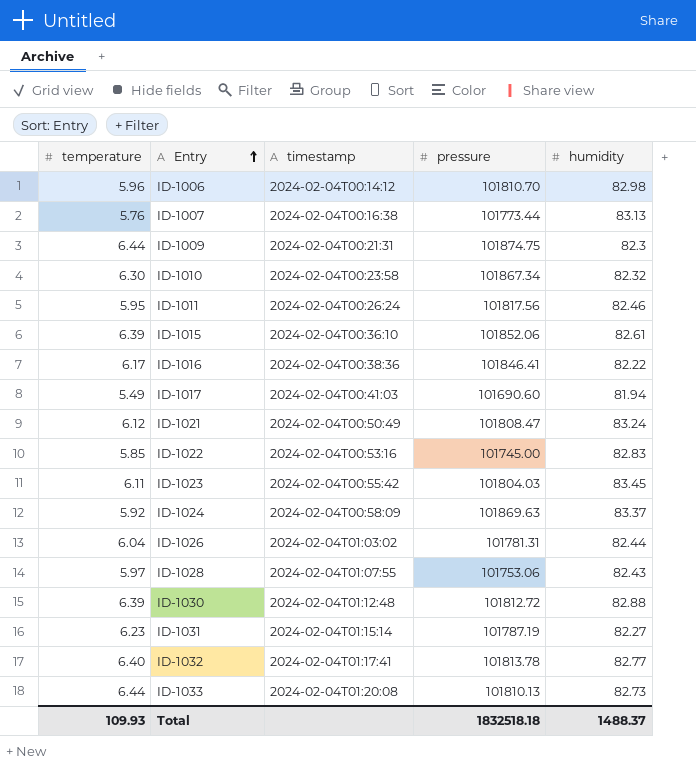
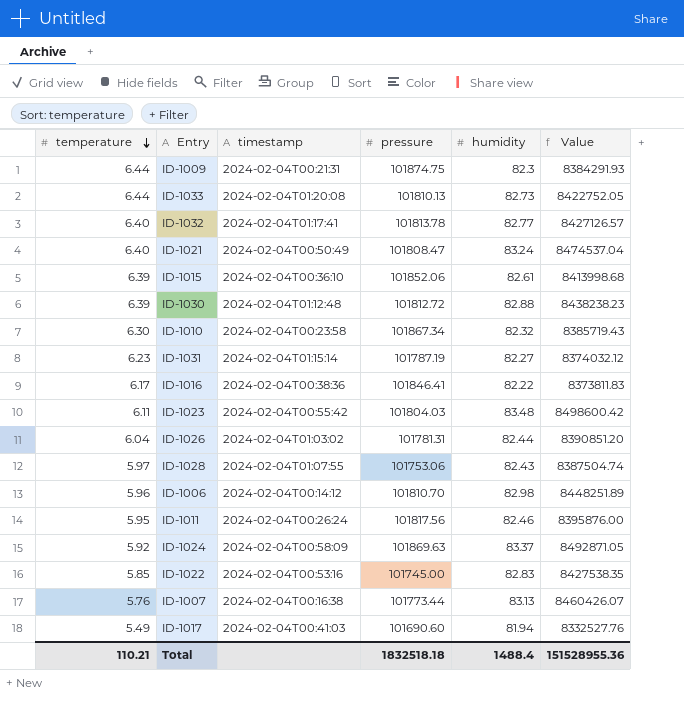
row order: Entry ascending -> temperature descending
column Value | formula: none -> [pressure] * [humidity]
ID-1021 | temperature: 6.12 -> 6.40
ID-1023 | humidity: 83.45 -> 83.48
Total | temperature: 109.93 -> 110.21
Total | humidity: 1488.37 -> 1488.4

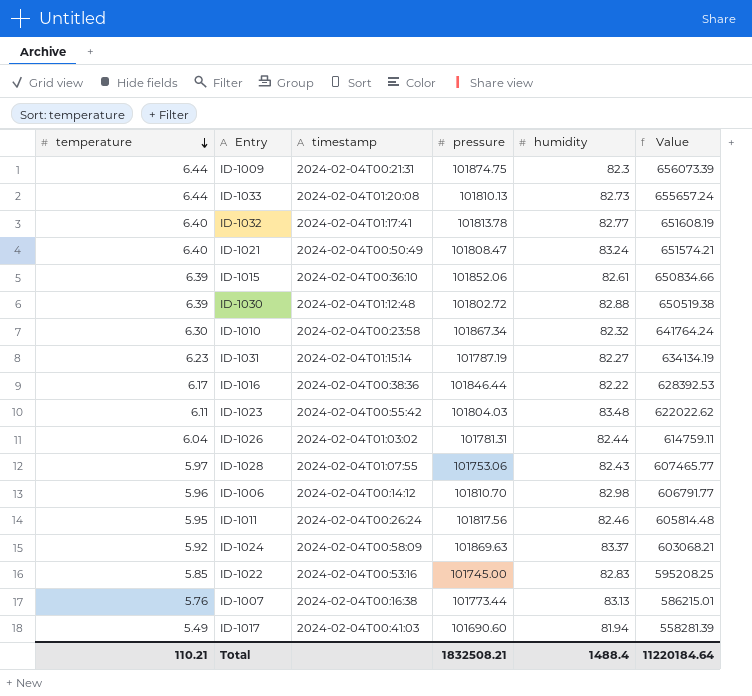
column Value | formula: [pressure] * [humidity] -> [temperature] * [pressure]
ID-1030 | pressure: 101812.72 -> 101802.72
ID-1016 | pressure: 101846.41 -> 101846.44
Total | pressure: 1832518.18 -> 1832508.21
Total | Value: 151528955.36 -> 11220184.64

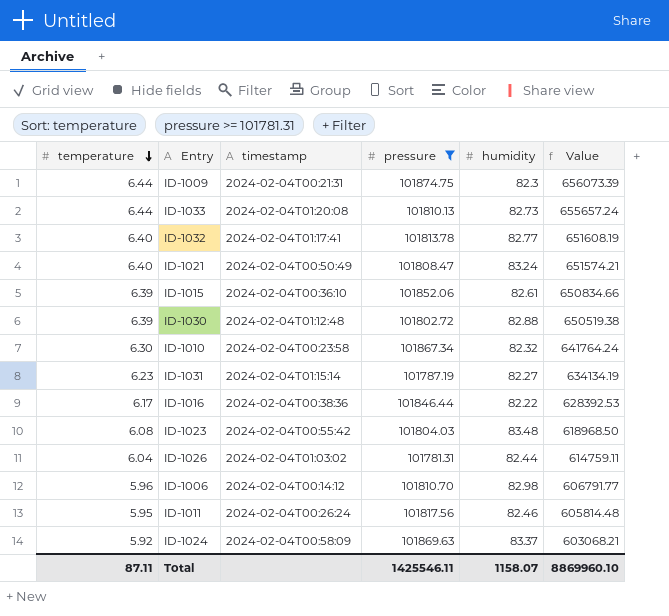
filter: none -> pressure >= 101781.31
ID-1023 | temperature: 6.11 -> 6.08
ID-1023 | Value: 622022.62 -> 618968.50
Total | temperature: 110.21 -> 87.11
Total | pressure: 1832508.21 -> 1425546.11
Total | humidity: 1488.4 -> 1158.07
Total | Value: 11220184.64 -> 8869960.10

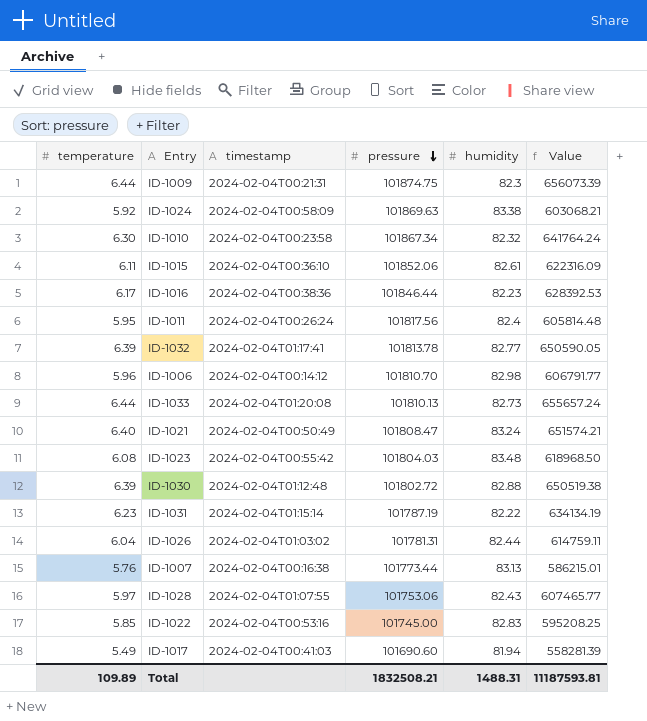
filter: pressure >= 101781.31 -> none
row order: temperature descending -> pressure descending
ID-1024 | humidity: 83.37 -> 83.38
ID-1015 | temperature: 6.39 -> 6.11
ID-1015 | Value: 650834.66 -> 622316.09
ID-1016 | humidity: 82.22 -> 82.23
ID-1011 | humidity: 82.46 -> 82.4
ID-1032 | temperature: 6.40 -> 6.39
ID-1032 | Value: 651608.19 -> 650590.05
ID-1031 | humidity: 82.27 -> 82.22
Total | temperature: 87.11 -> 109.89
Total | pressure: 1425546.11 -> 1832508.21
Total | humidity: 1158.07 -> 1488.31
Total | Value: 8869960.10 -> 11187593.81

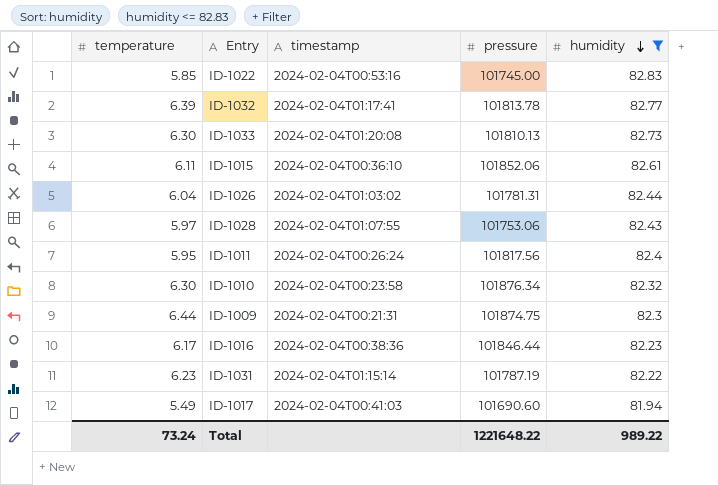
filter: none -> humidity <= 82.83
row order: pressure descending -> humidity descending
column Value | formula: [temperature] * [pressure] -> none
ID-1033 | temperature: 6.44 -> 6.30
ID-1010 | pressure: 101867.34 -> 101876.34
Total | temperature: 109.89 -> 73.24
Total | pressure: 1832508.21 -> 1221648.22
Total | humidity: 1488.31 -> 989.22

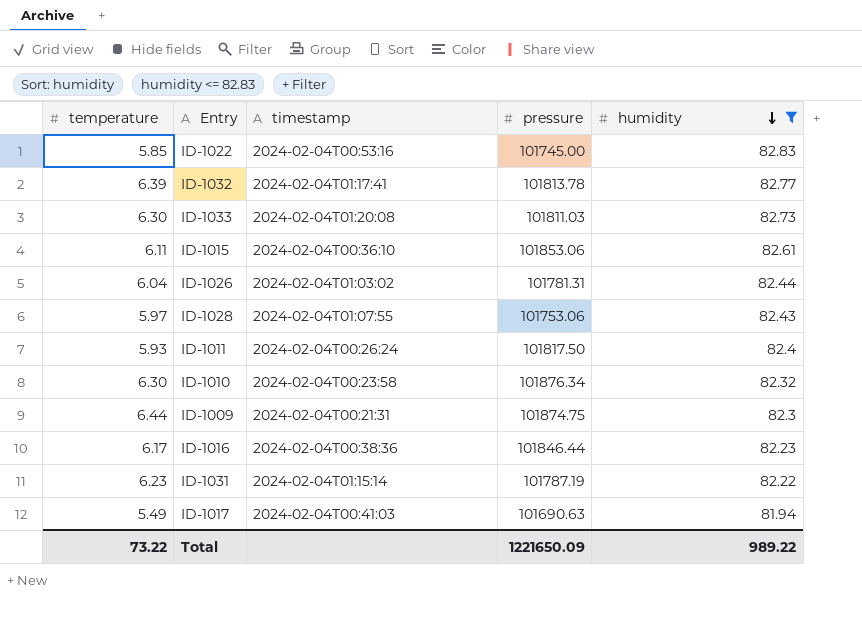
ID-1033 | pressure: 101810.13 -> 101811.03
ID-1015 | pressure: 101852.06 -> 101853.06
ID-1011 | temperature: 5.95 -> 5.93
ID-1011 | pressure: 101817.56 -> 101817.50
ID-1017 | pressure: 101690.60 -> 101690.63
Total | temperature: 73.24 -> 73.22
Total | pressure: 1221648.22 -> 1221650.09

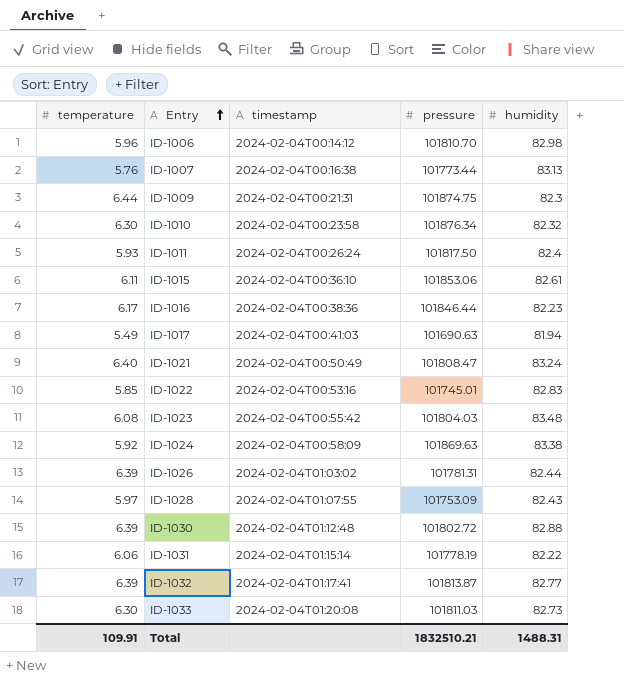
filter: humidity <= 82.83 -> none
row order: humidity descending -> Entry ascending
ID-1022 | pressure: 101745.00 -> 101745.01
ID-1026 | temperature: 6.04 -> 6.39
ID-1028 | pressure: 101753.06 -> 101753.09
ID-1031 | temperature: 6.23 -> 6.06
ID-1031 | pressure: 101787.19 -> 101778.19
ID-1032 | pressure: 101813.78 -> 101813.87
Total | temperature: 73.22 -> 109.91
Total | pressure: 1221650.09 -> 1832510.21
Total | humidity: 989.22 -> 1488.31

